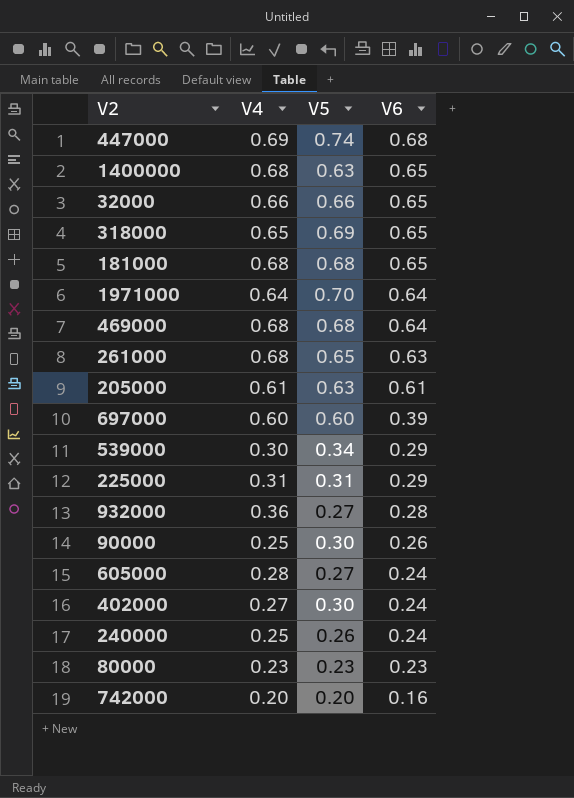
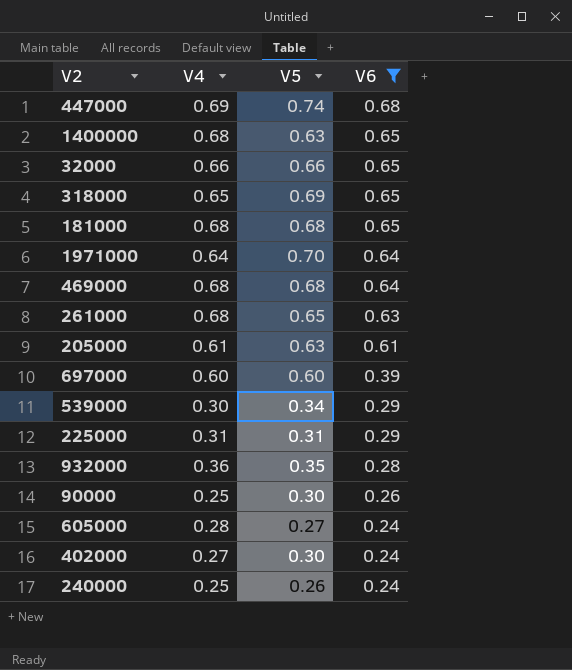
filter: none -> V6 >= 0.24
932000 | V5: 0.27 -> 0.35

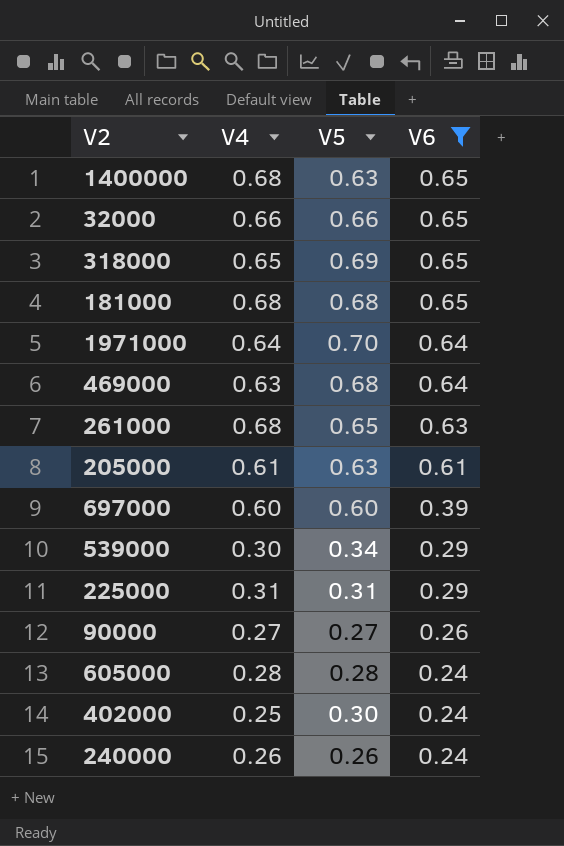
row 447000: 0.69 | 0.74 | 0.68 -> none
row 932000: 0.36 | 0.35 | 0.28 -> none
469000 | V4: 0.68 -> 0.63
90000 | V4: 0.25 -> 0.27
90000 | V5: 0.30 -> 0.27
605000 | V5: 0.27 -> 0.28
402000 | V4: 0.27 -> 0.25
240000 | V4: 0.25 -> 0.26

